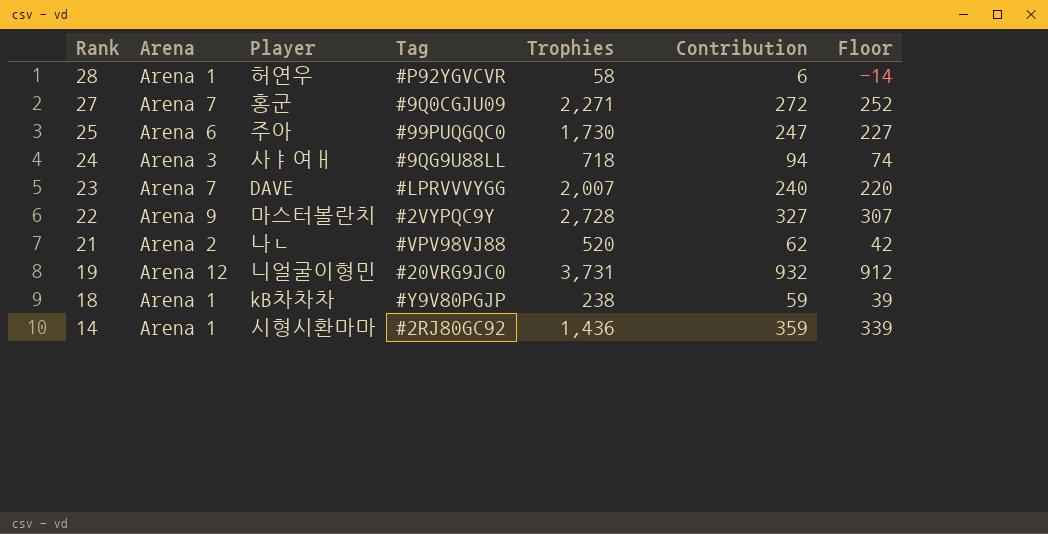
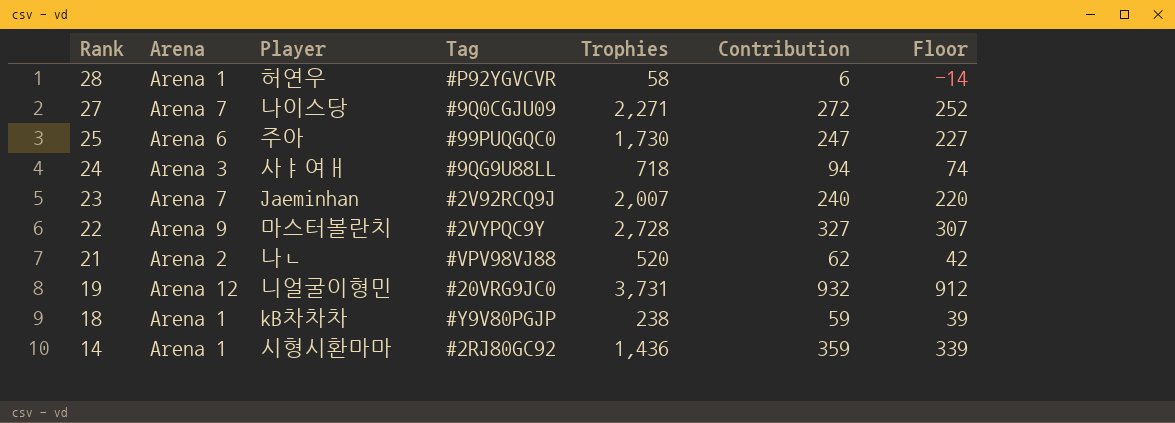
27 | Player: 홍군 -> 나이스당
23 | Player: DAVE -> Jaeminhan
23 | Tag: #LPRVVVYGG -> #2V92RCQ9J

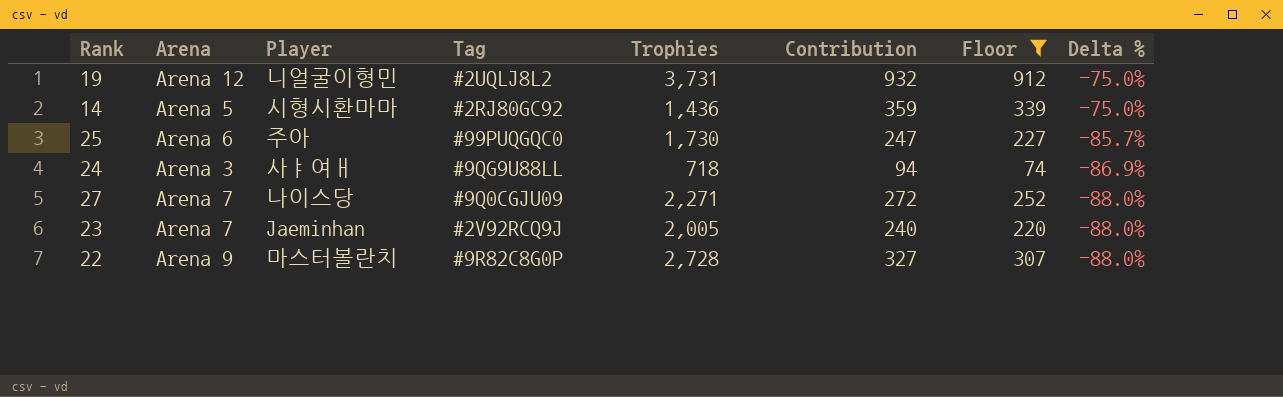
filter: none -> Floor >= 74
row order: Rank descending -> Delta % descending
column Delta % | formula: none -> ([Contribution] - [Trophies]) / [Trophies]
19 | Tag: #20VRG9JC0 -> #2UQLJ8L2
14 | Arena: Arena 1 -> Arena 5
23 | Trophies: 2,007 -> 2,005
22 | Tag: #2VYPQC9Y -> #9R82C8G0P

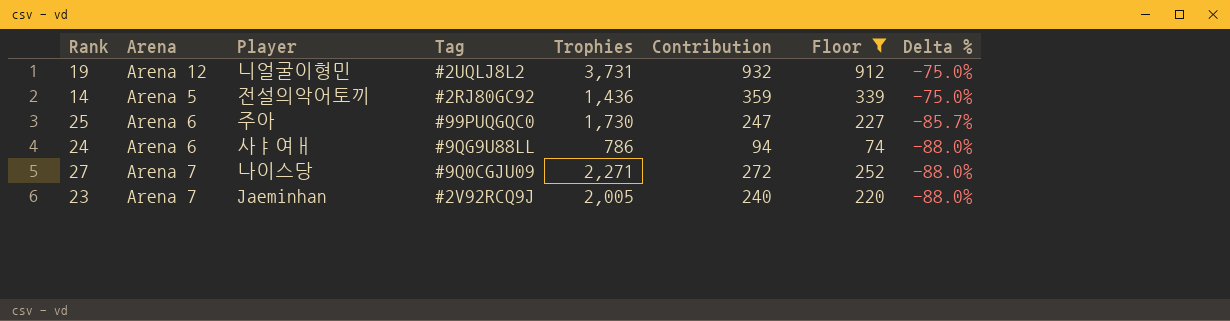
row 22: Arena 9 | 마스터볼란치 | #9R82C8G0P | 2,728 | 327 | 307 | -88.0% -> none
14 | Player: 시형시환마마 -> 전설의악어토끼
24 | Arena: Arena 3 -> Arena 6
24 | Trophies: 718 -> 786
24 | Delta %: -86.9% -> -88.0%

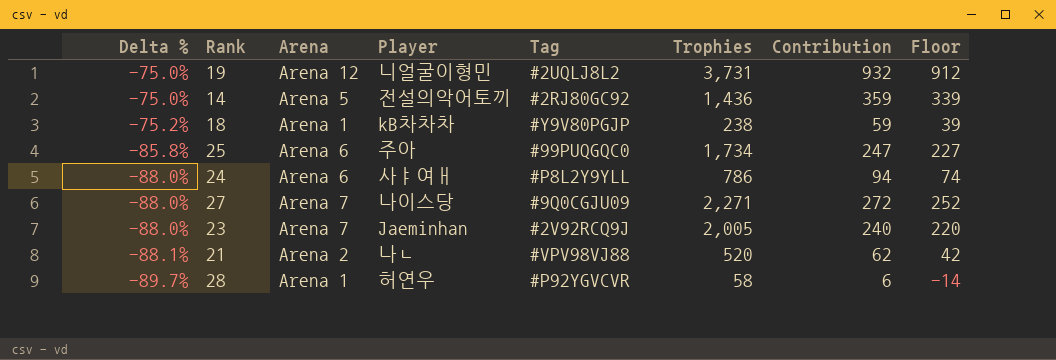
filter: Floor >= 74 -> none
column Delta % | position: 8 -> 1
25 | Delta %: -85.7% -> -85.8%
25 | Trophies: 1,730 -> 1,734
24 | Tag: #9QG9U88LL -> #P8L2Y9YLL

